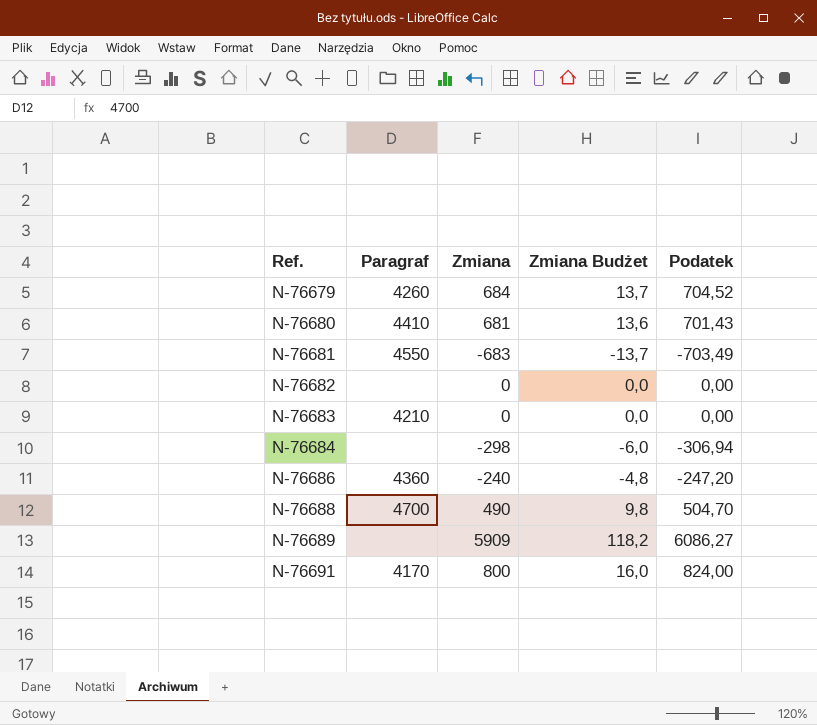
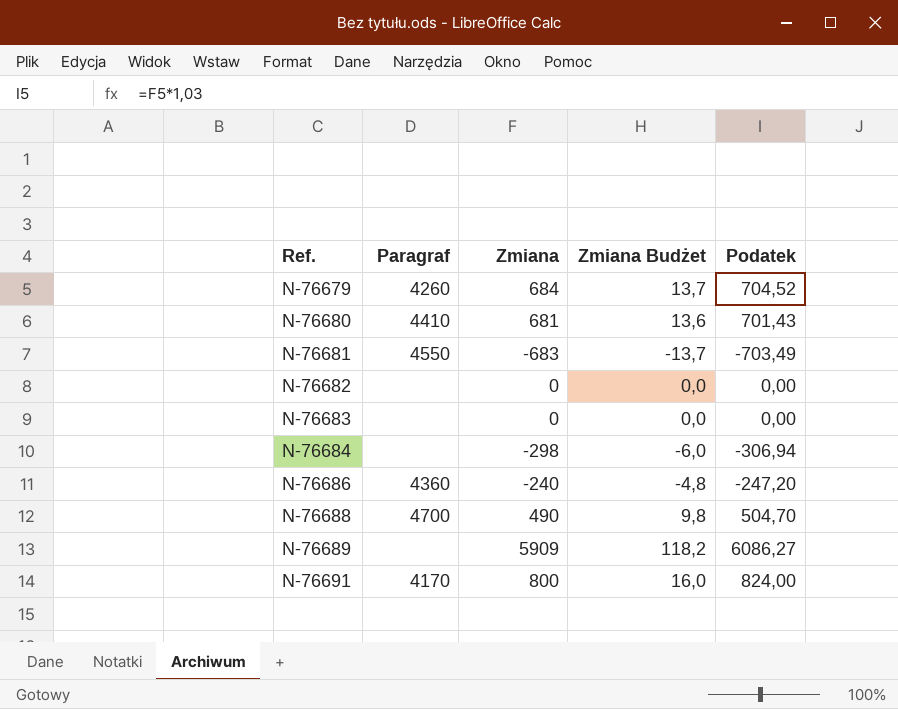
N-76683 | Paragraf: 4210 -> none

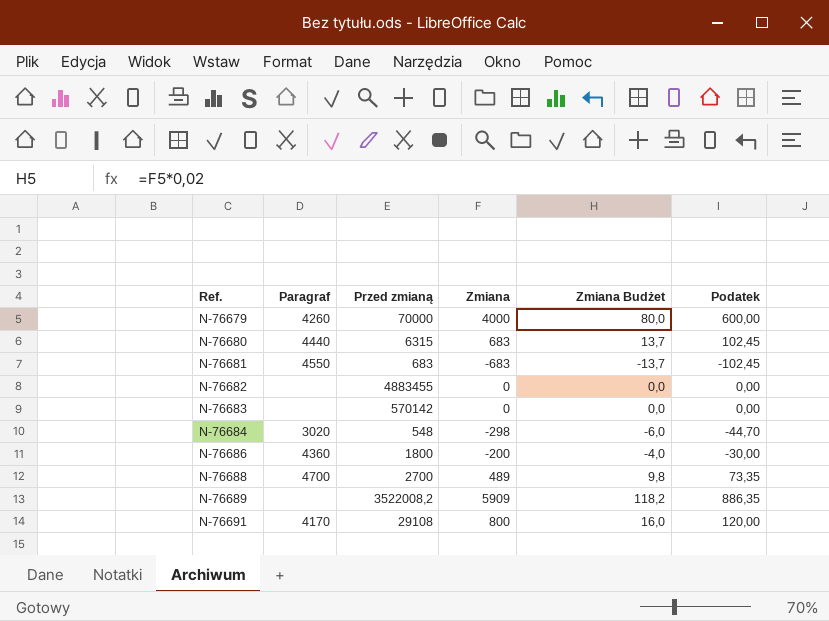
column Przed zmianą | position: none -> 3
column Podatek | formula: [Zmiana] * 1,03 -> [Zmiana] * 0,15
N-76679 | Zmiana: 684 -> 4000
N-76679 | Zmiana Budżet: 13,7 -> 80,0
N-76680 | Paragraf: 4410 -> 4440
N-76680 | Zmiana: 681 -> 683
N-76680 | Zmiana Budżet: 13,6 -> 13,7
N-76684 | Paragraf: none -> 3020
N-76686 | Zmiana: -240 -> -200
N-76686 | Zmiana Budżet: -4,8 -> -4,0
N-76688 | Zmiana: 490 -> 489

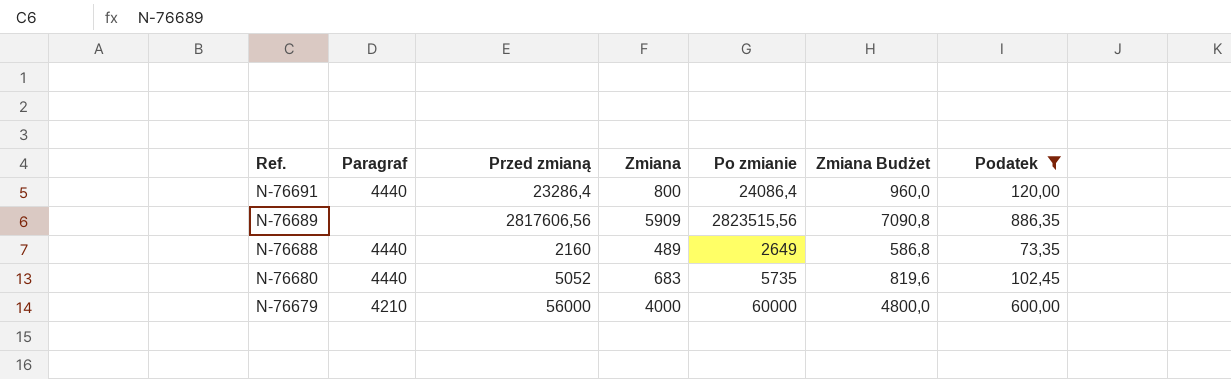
filter: none -> Podatek >= 73,35
row order: Ref. ascending -> Ref. descending
column Po zmianie | formula: none -> [Przed zmianą] + [Zmiana]
column Zmiana Budżet | formula: [Zmiana] * 0,02 -> [Zmiana] * 1,2
N-76691 | Paragraf: 4170 -> 4440
N-76691 | Przed zmianą: 29108 -> 23286,4
N-76689 | Przed zmianą: 3522008,2 -> 2817606,56
N-76688 | Paragraf: 4700 -> 4440
N-76688 | Przed zmianą: 2700 -> 2160
N-76680 | Przed zmianą: 6315 -> 5052
N-76679 | Paragraf: 4260 -> 4210
N-76679 | Przed zmianą: 70000 -> 56000

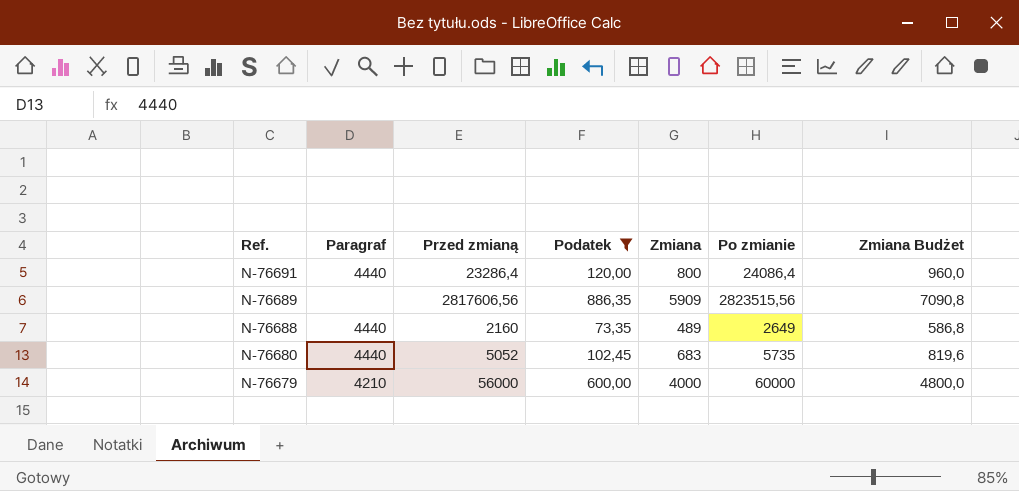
column Podatek | position: 7 -> 4

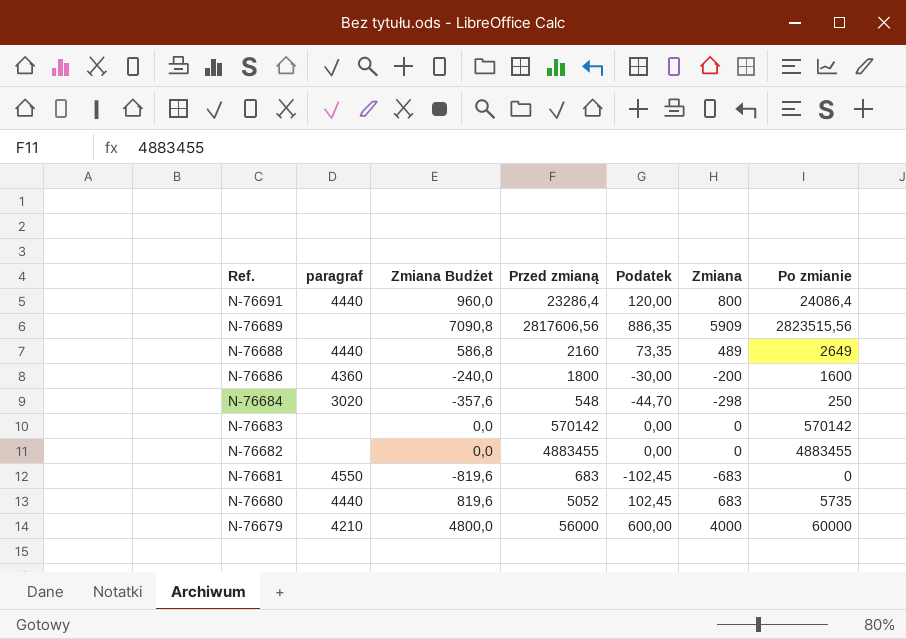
filter: Podatek >= 73,35 -> none
column name: Paragraf -> paragraf
column Zmiana Budżet | position: 7 -> 3

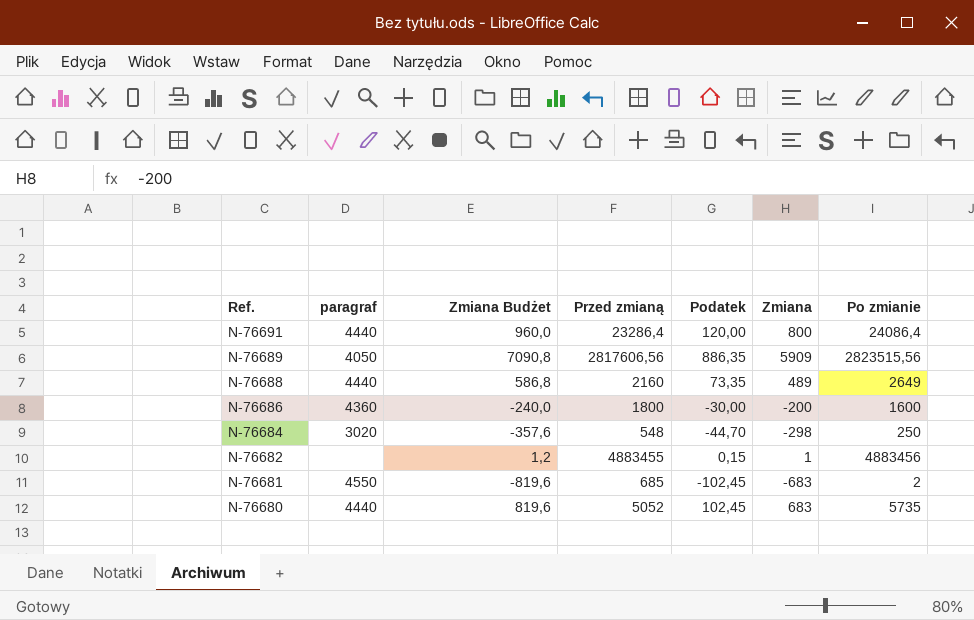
row N-76683: none | 0,0 | 570142 | 0,00 | 0 | 570142 -> none
row N-76679: 4210 | 4800,0 | 56000 | 600,00 | 4000 | 60000 -> none
N-76689 | paragraf: none -> 4050
N-76682 | Zmiana Budżet: 0,0 -> 1,2
N-76682 | Podatek: 0,00 -> 0,15
N-76682 | Zmiana: 0 -> 1
N-76682 | Po zmianie: 4883455 -> 4883456
N-76681 | Przed zmianą: 683 -> 685
N-76681 | Po zmianie: 0 -> 2

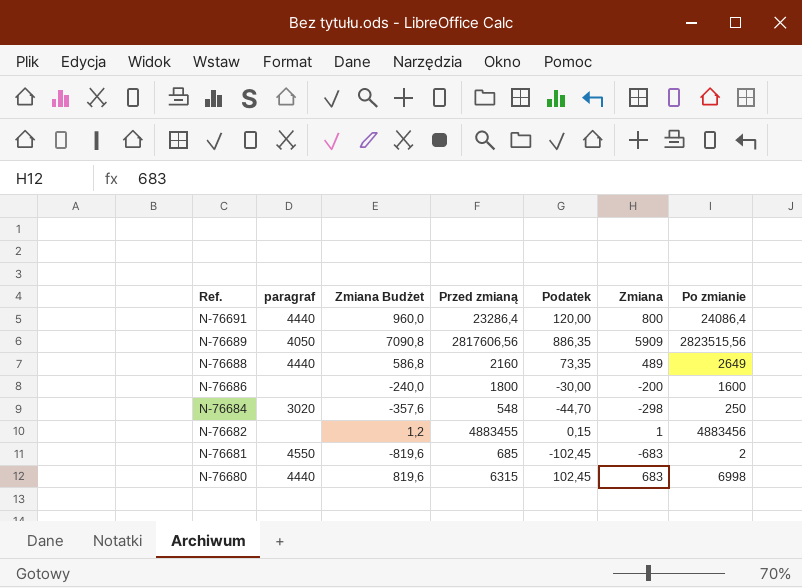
N-76686 | paragraf: 4360 -> none
N-76680 | Przed zmianą: 5052 -> 6315
N-76680 | Po zmianie: 5735 -> 6998

